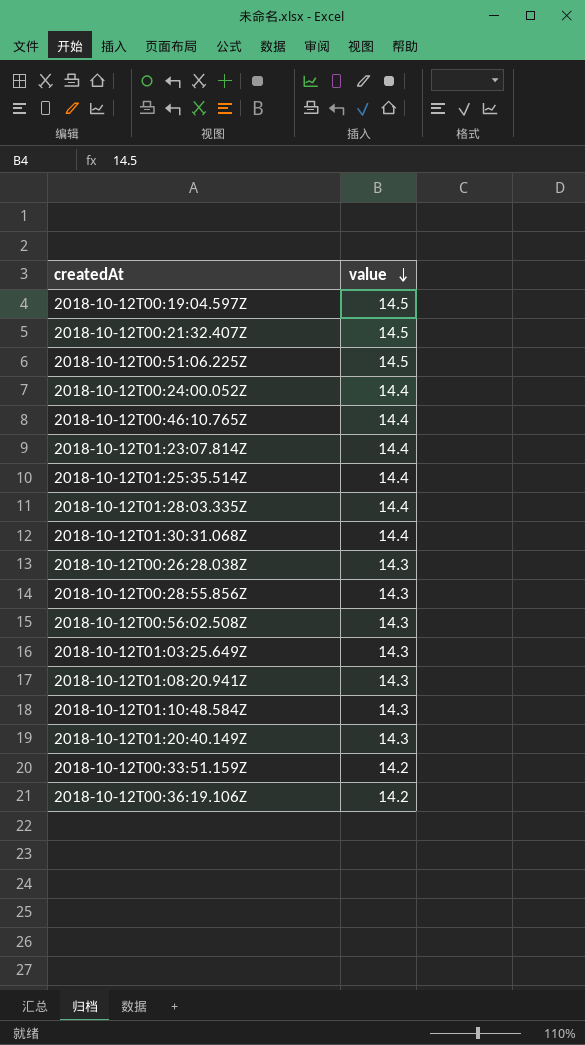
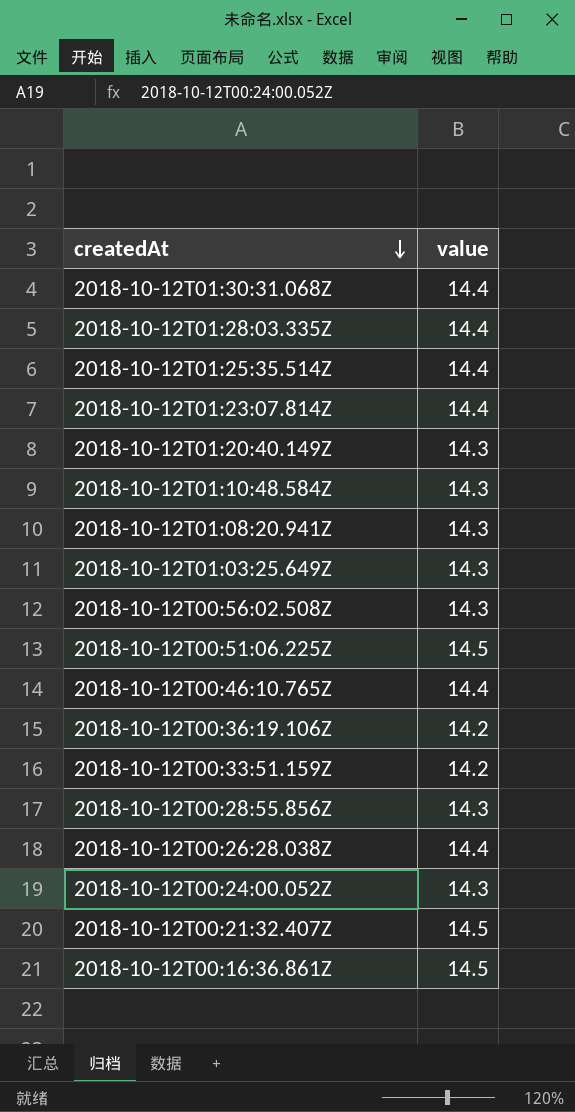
row order: value descending -> createdAt descending
row 2018-10-12T00:19:04.597Z: 14.5 -> none
2018-10-12T00:26:28.038Z | value: 14.3 -> 14.4
2018-10-12T00:24:00.052Z | value: 14.4 -> 14.3
row 2018-10-12T00:16:36.861Z: none -> 14.5

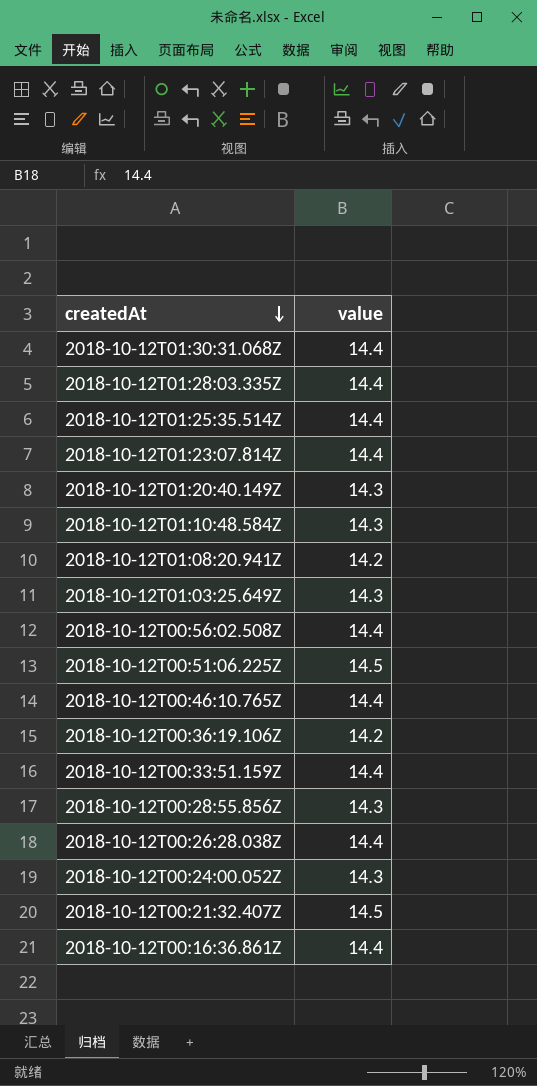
2018-10-12T01:08:20.941Z | value: 14.3 -> 14.2
2018-10-12T00:56:02.508Z | value: 14.3 -> 14.4
2018-10-12T00:33:51.159Z | value: 14.2 -> 14.4
2018-10-12T00:16:36.861Z | value: 14.5 -> 14.4

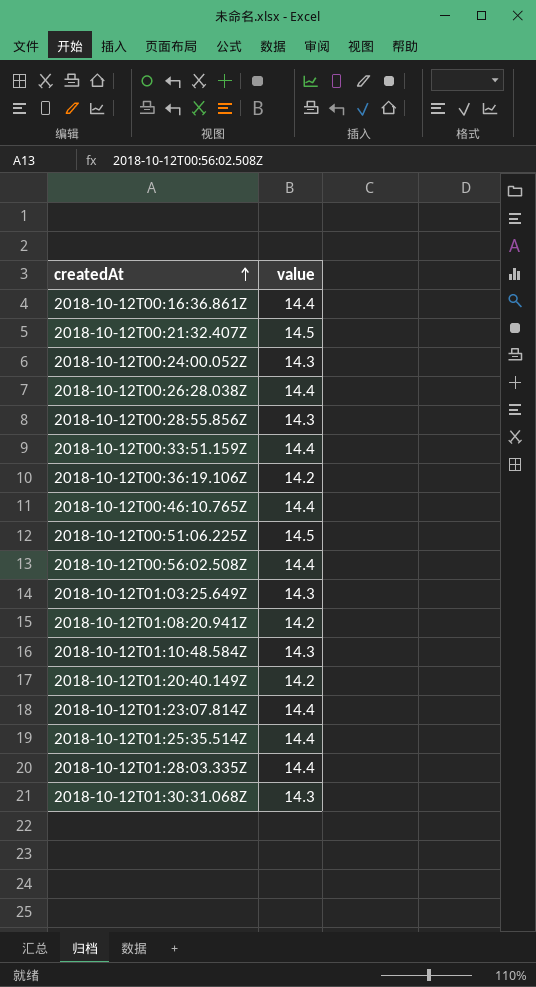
row order: createdAt descending -> createdAt ascending
2018-10-12T01:20:40.149Z | value: 14.3 -> 14.2
2018-10-12T01:30:31.068Z | value: 14.4 -> 14.3

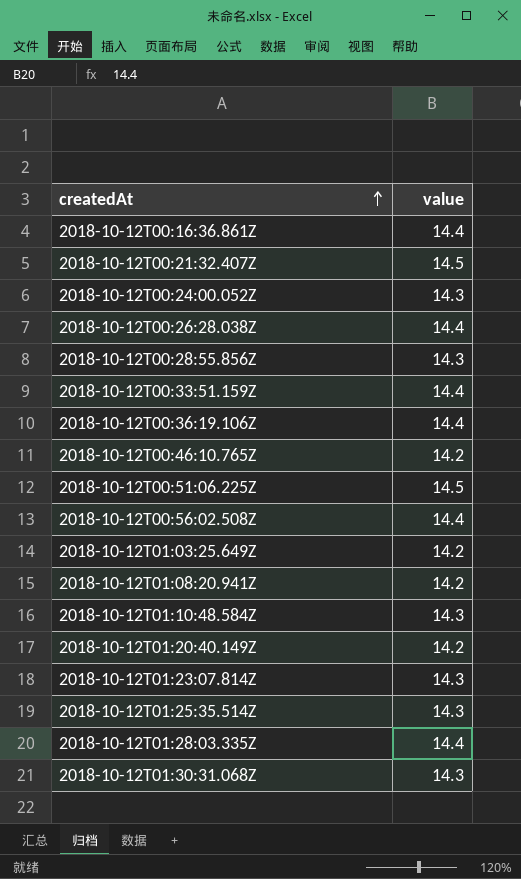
2018-10-12T00:36:19.106Z | value: 14.2 -> 14.4
2018-10-12T00:46:10.765Z | value: 14.4 -> 14.2
2018-10-12T01:03:25.649Z | value: 14.3 -> 14.2
2018-10-12T01:23:07.814Z | value: 14.4 -> 14.3
2018-10-12T01:25:35.514Z | value: 14.4 -> 14.3

